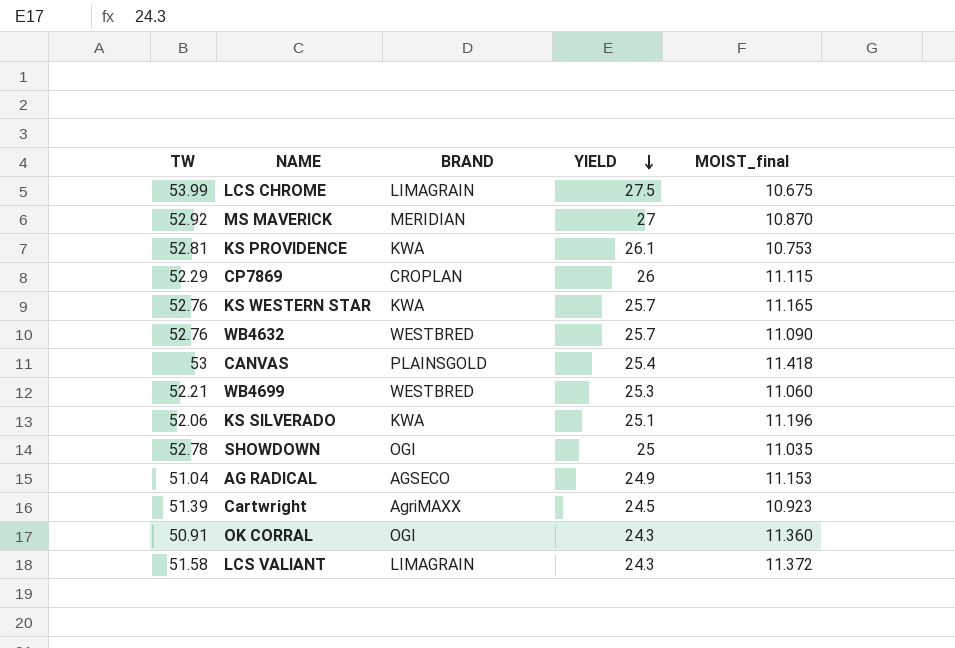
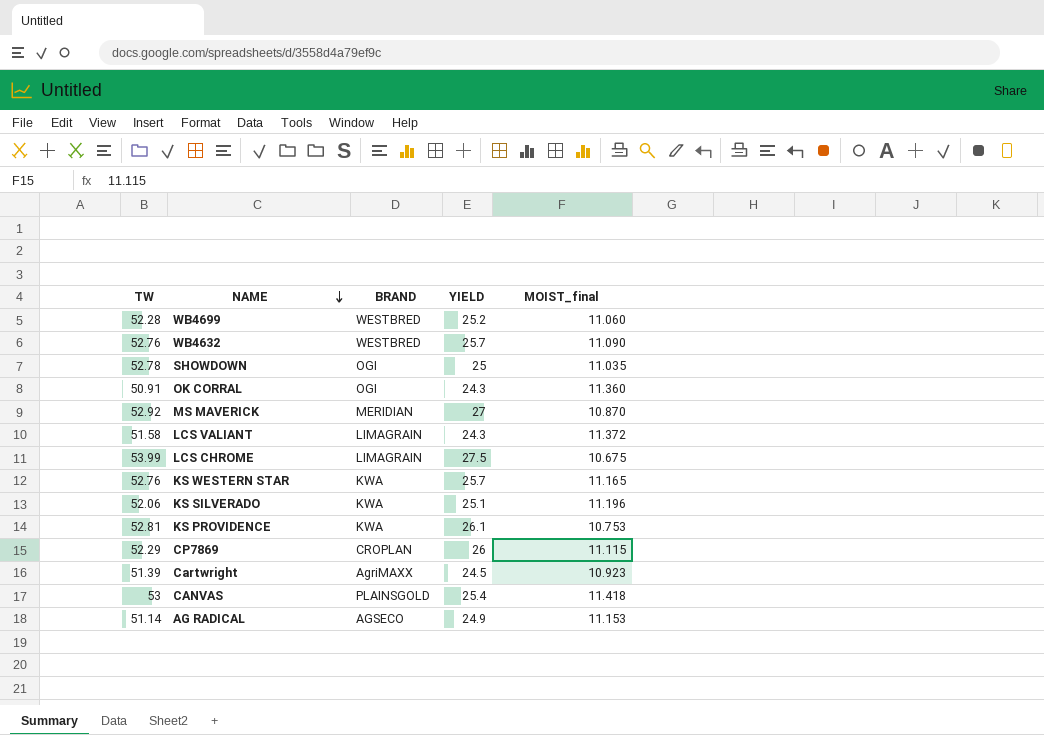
row order: YIELD descending -> NAME descending
WB4699 | TW: 52.21 -> 52.28
WB4699 | YIELD: 25.3 -> 25.2
AG RADICAL | TW: 51.04 -> 51.14

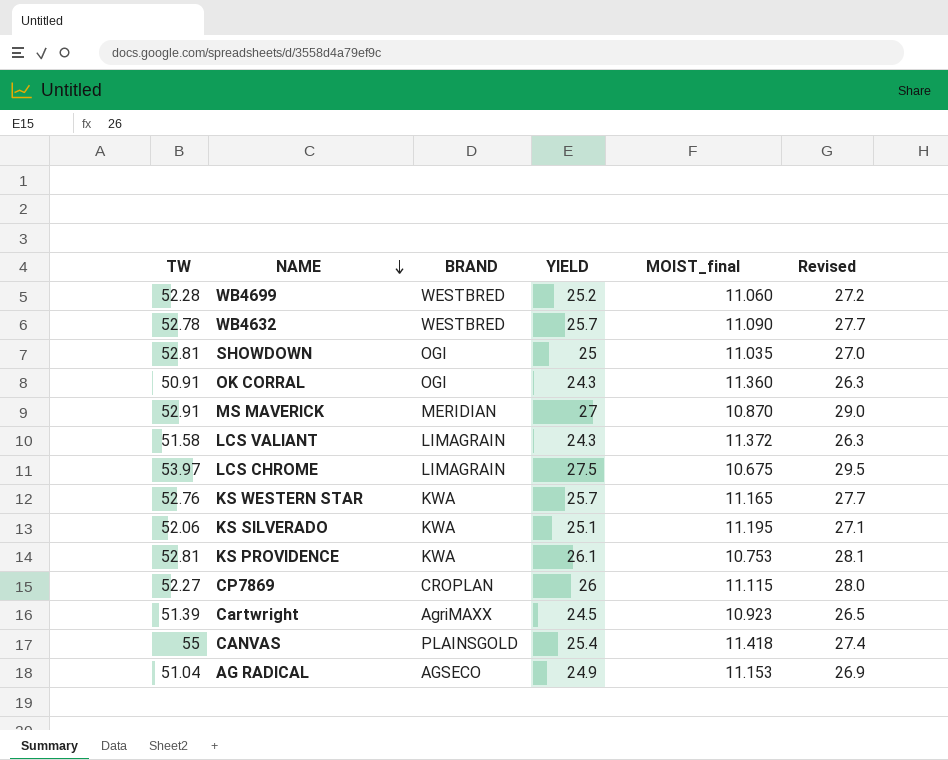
column Revised | formula: none -> [YIELD] + 2
WB4632 | TW: 52.76 -> 52.78
SHOWDOWN | TW: 52.78 -> 52.81
MS MAVERICK | TW: 52.92 -> 52.91
LCS CHROME | TW: 53.99 -> 53.97
KS SILVERADO | MOIST_final: 11.196 -> 11.195
CP7869 | TW: 52.29 -> 52.27
CANVAS | TW: 53 -> 55
AG RADICAL | TW: 51.14 -> 51.04

